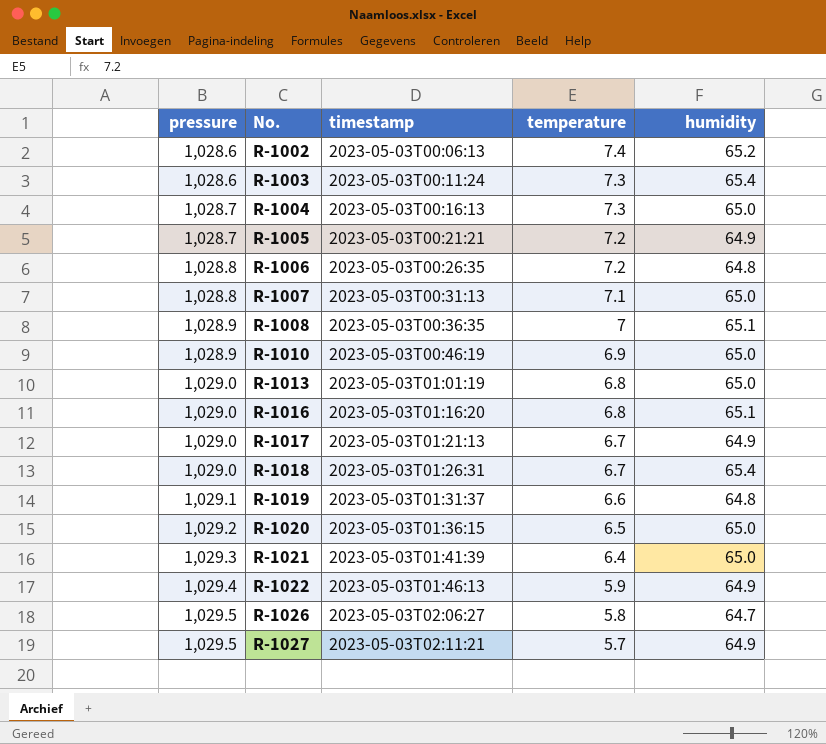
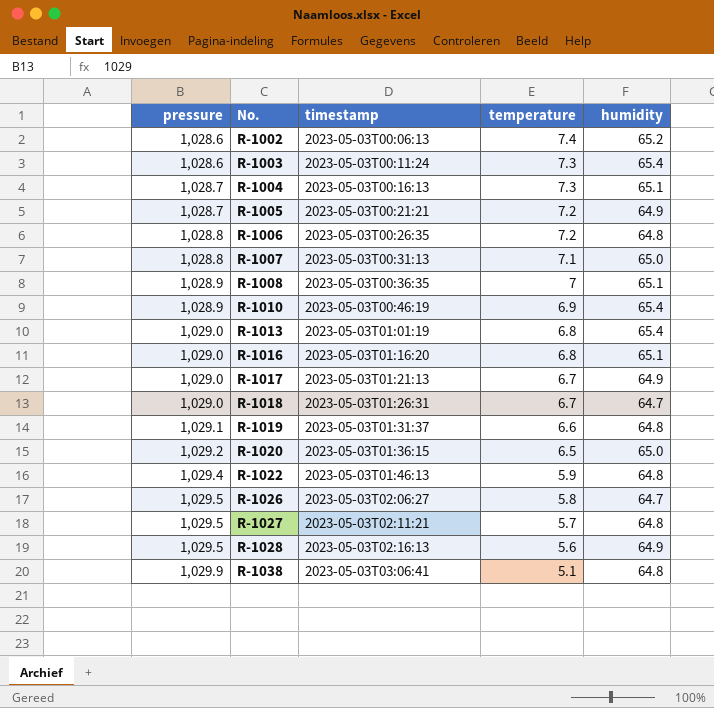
row R-1021: 1,029.3 | 2023-05-03T01:41:39 | 6.4 | 65.0 -> none
R-1004 | humidity: 65.0 -> 65.1
R-1010 | humidity: 65.0 -> 65.4
R-1013 | humidity: 65.0 -> 65.4
R-1018 | humidity: 65.4 -> 64.7
R-1022 | humidity: 64.9 -> 64.8
R-1027 | humidity: 64.9 -> 64.8
row R-1028: none -> 1,029.5 | 2023-05-03T02:16:13 | 5.6 | 64.9
row R-1038: none -> 1,029.9 | 2023-05-03T03:06:41 | 5.1 | 64.8

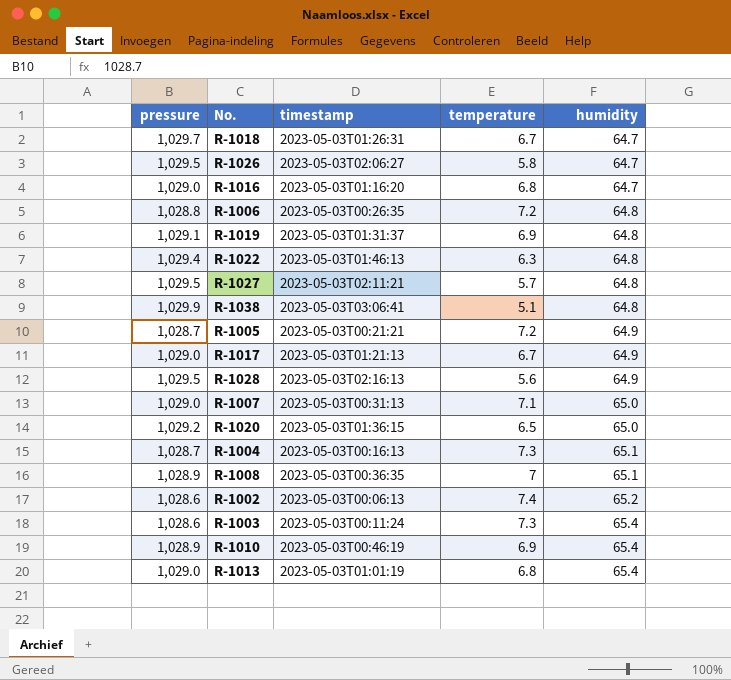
row order: pressure ascending -> humidity ascending
R-1018 | pressure: 1,029.0 -> 1,029.7
R-1016 | humidity: 65.1 -> 64.7
R-1019 | temperature: 6.6 -> 6.9
R-1022 | temperature: 5.9 -> 6.3
R-1007 | pressure: 1,028.8 -> 1,029.0

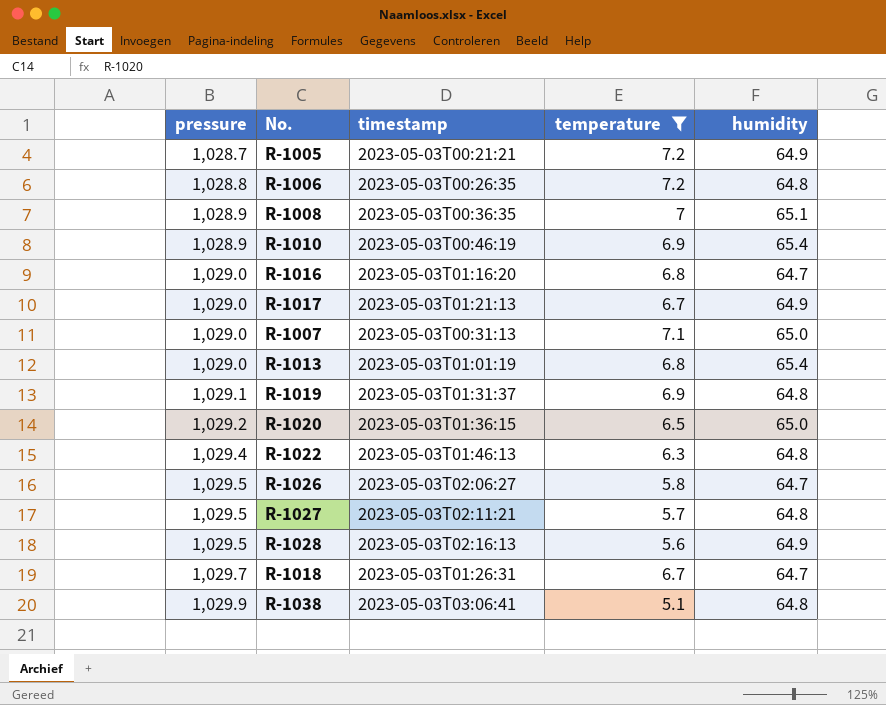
filter: none -> temperature <= 7.2
row order: humidity ascending -> pressure ascending

